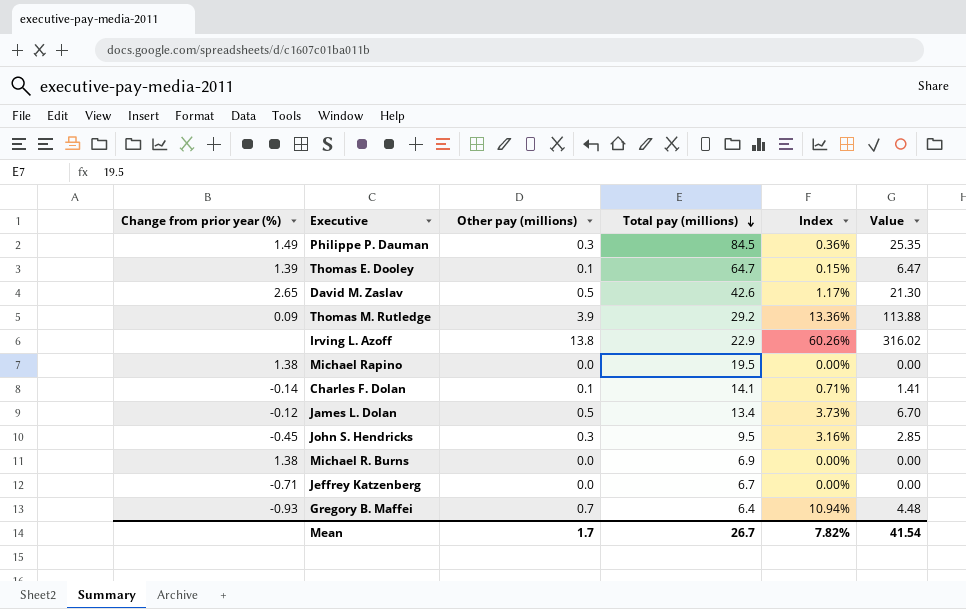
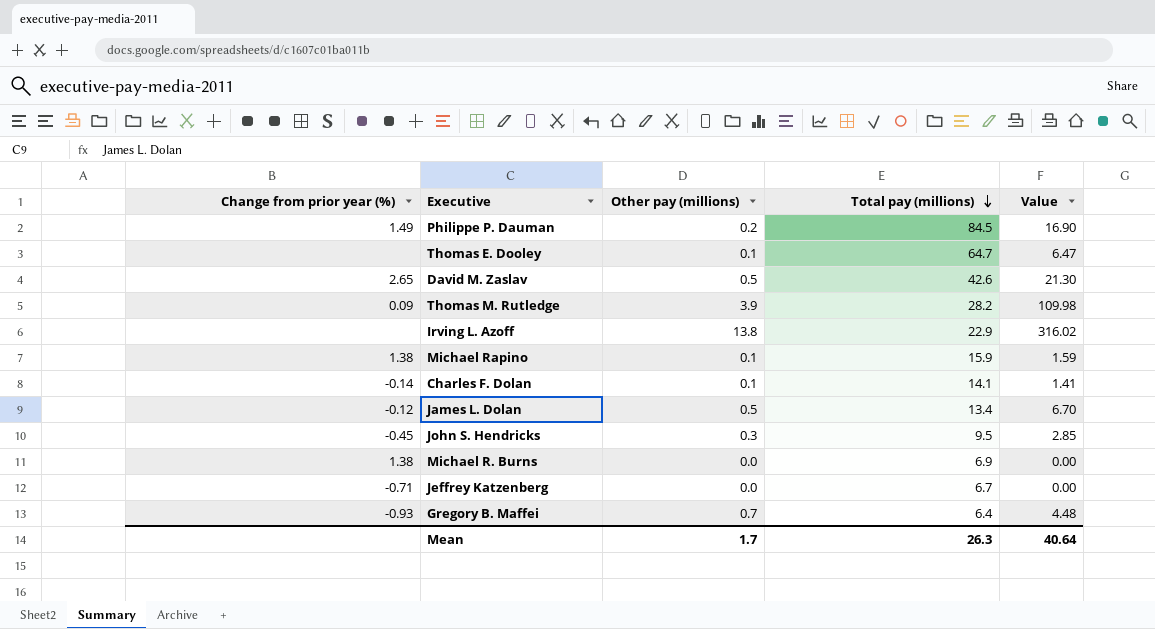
column Index | formula: [Other pay (millions)] / [Total pay (millions)] -> none
Philippe P. Dauman | Other pay (millions): 0.3 -> 0.2
Philippe P. Dauman | Value: 25.35 -> 16.90
Thomas E. Dooley | Change from prior year (%): 1.39 -> none
Thomas M. Rutledge | Total pay (millions): 29.2 -> 28.2
Thomas M. Rutledge | Value: 113.88 -> 109.98
Michael Rapino | Other pay (millions): 0.0 -> 0.1
Michael Rapino | Total pay (millions): 19.5 -> 15.9
Michael Rapino | Value: 0.00 -> 1.59
Mean | Total pay (millions): 26.7 -> 26.3
Mean | Value: 41.54 -> 40.64

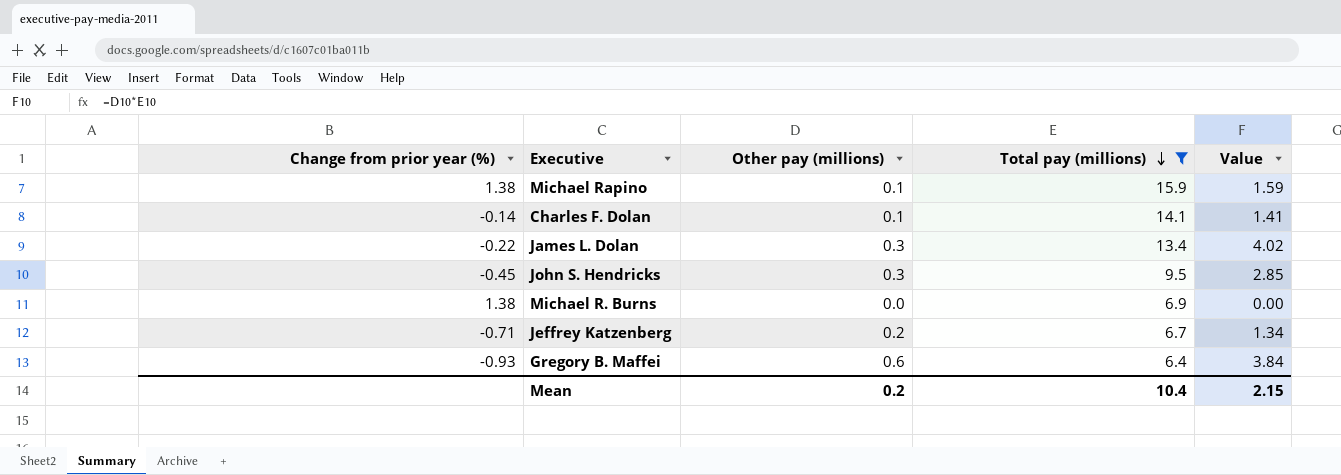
filter: none -> Total pay (millions) <= 15.9
James L. Dolan | Change from prior year (%): -0.12 -> -0.22
James L. Dolan | Other pay (millions): 0.5 -> 0.3
James L. Dolan | Value: 6.70 -> 4.02
Jeffrey Katzenberg | Other pay (millions): 0.0 -> 0.2
Jeffrey Katzenberg | Value: 0.00 -> 1.34
Gregory B. Maffei | Other pay (millions): 0.7 -> 0.6
Gregory B. Maffei | Value: 4.48 -> 3.84
Mean | Other pay (millions): 1.7 -> 0.2
Mean | Total pay (millions): 26.3 -> 10.4
Mean | Value: 40.64 -> 2.15

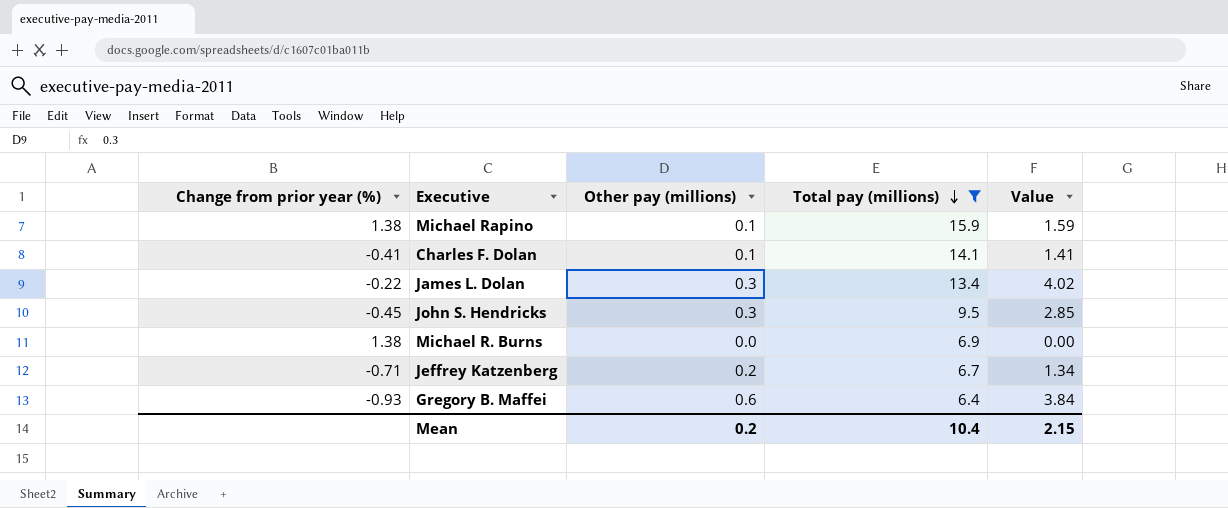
Charles F. Dolan | Change from prior year (%): -0.14 -> -0.41

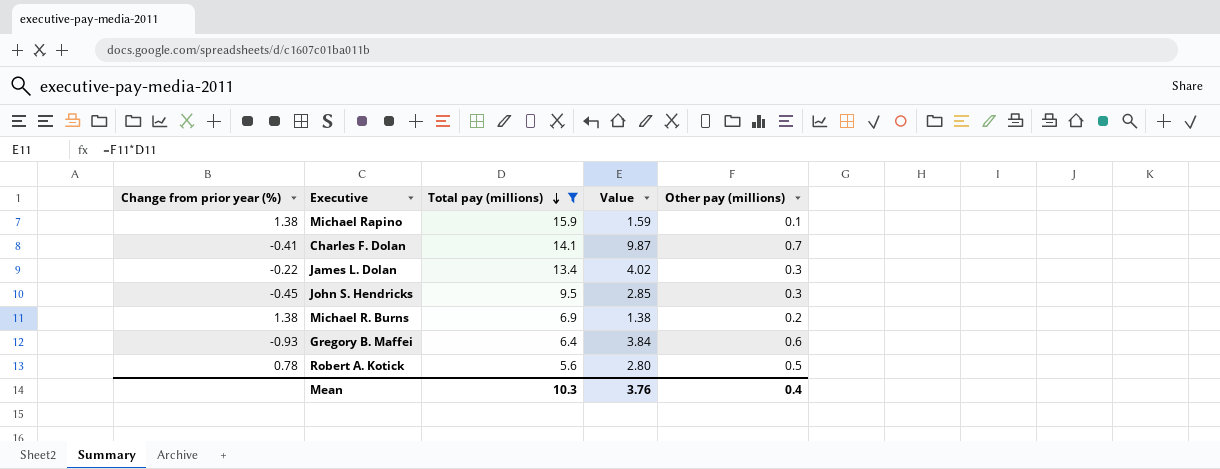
column Other pay (millions) | position: 3 -> 5
row Jeffrey Katzenberg: -0.71 | 0.2 | 6.7 | 1.34 -> none
Charles F. Dolan | Value: 1.41 -> 9.87
Charles F. Dolan | Other pay (millions): 0.1 -> 0.7
Michael R. Burns | Value: 0.00 -> 1.38
Michael R. Burns | Other pay (millions): 0.0 -> 0.2
row Robert A. Kotick: none -> 0.78 | 5.6 | 2.80 | 0.5
Mean | Total pay (millions): 10.4 -> 10.3
Mean | Value: 2.15 -> 3.76
Mean | Other pay (millions): 0.2 -> 0.4

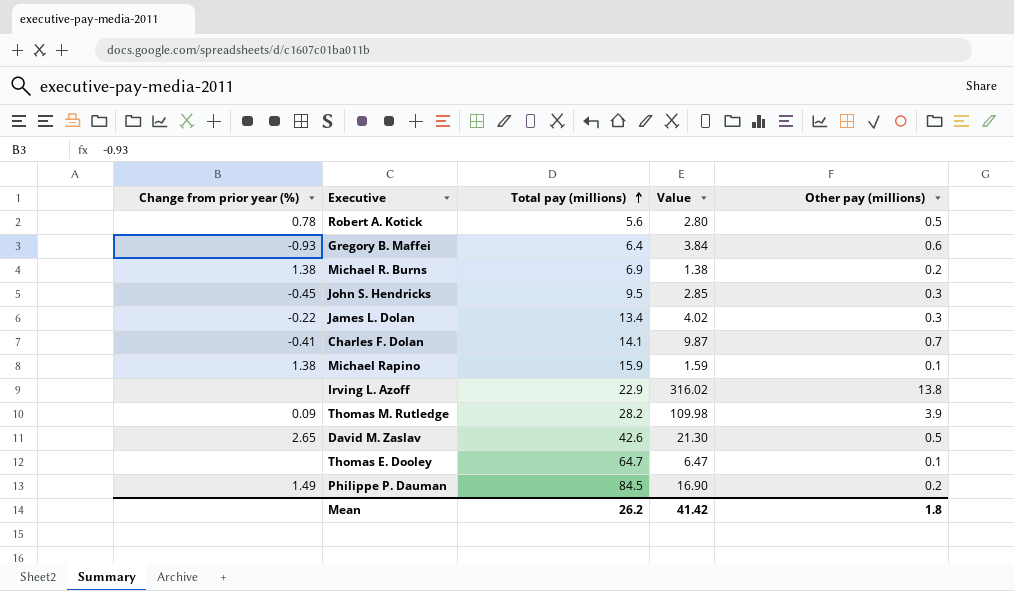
filter: Total pay (millions) <= 15.9 -> none
row order: Total pay (millions) descending -> Total pay (millions) ascending
Mean | Total pay (millions): 10.3 -> 26.2
Mean | Value: 3.76 -> 41.42
Mean | Other pay (millions): 0.4 -> 1.8

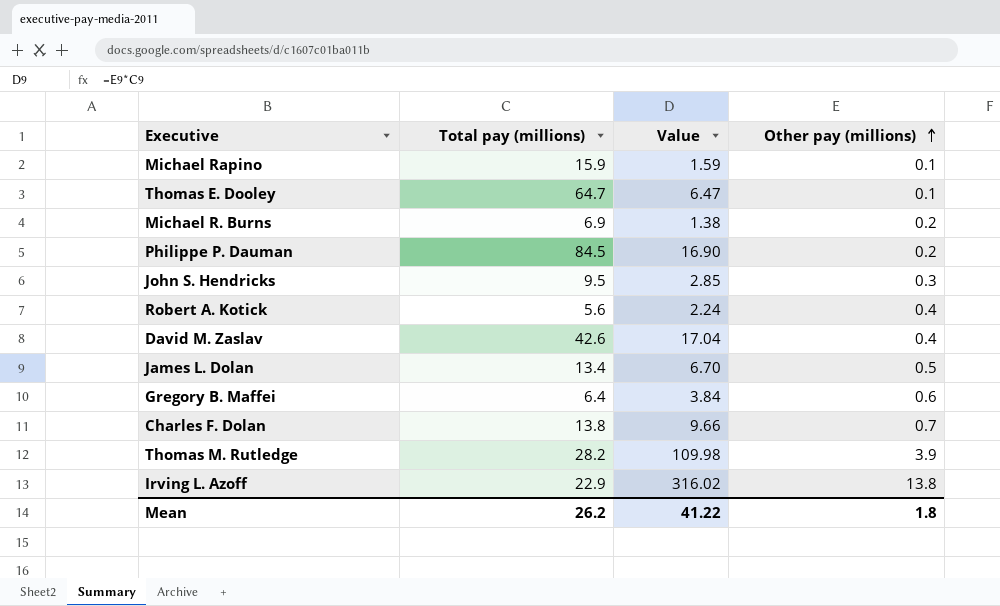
row order: Total pay (millions) ascending -> Other pay (millions) ascending
column Change from prior year (%) | position: 1 -> none
Robert A. Kotick | Value: 2.80 -> 2.24
Robert A. Kotick | Other pay (millions): 0.5 -> 0.4
David M. Zaslav | Value: 21.30 -> 17.04
David M. Zaslav | Other pay (millions): 0.5 -> 0.4
James L. Dolan | Value: 4.02 -> 6.70
James L. Dolan | Other pay (millions): 0.3 -> 0.5
Charles F. Dolan | Total pay (millions): 14.1 -> 13.8
Charles F. Dolan | Value: 9.87 -> 9.66
Mean | Value: 41.42 -> 41.22

